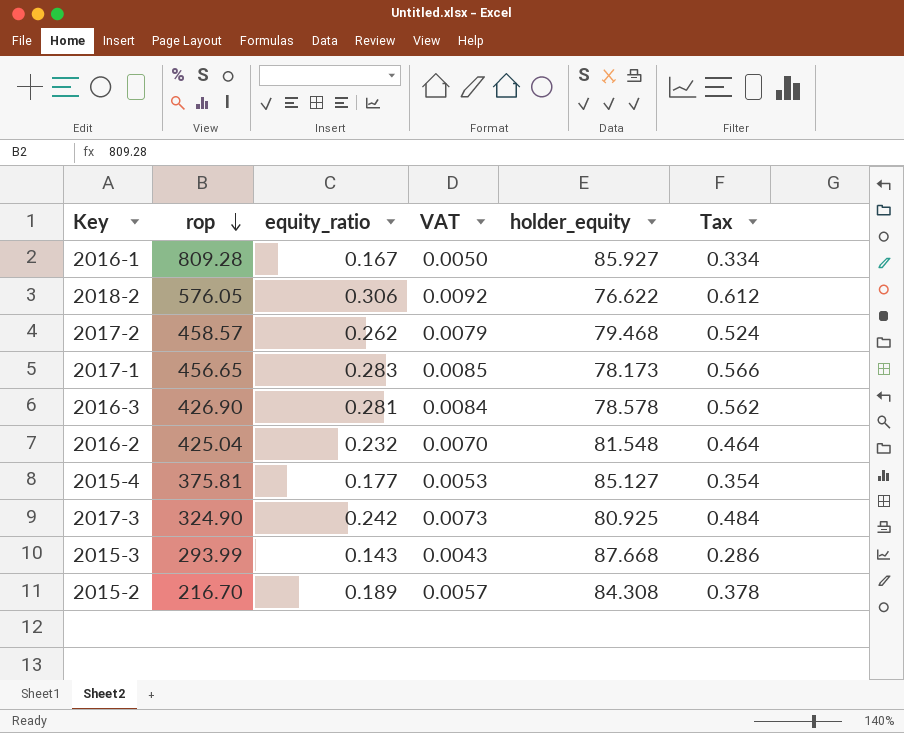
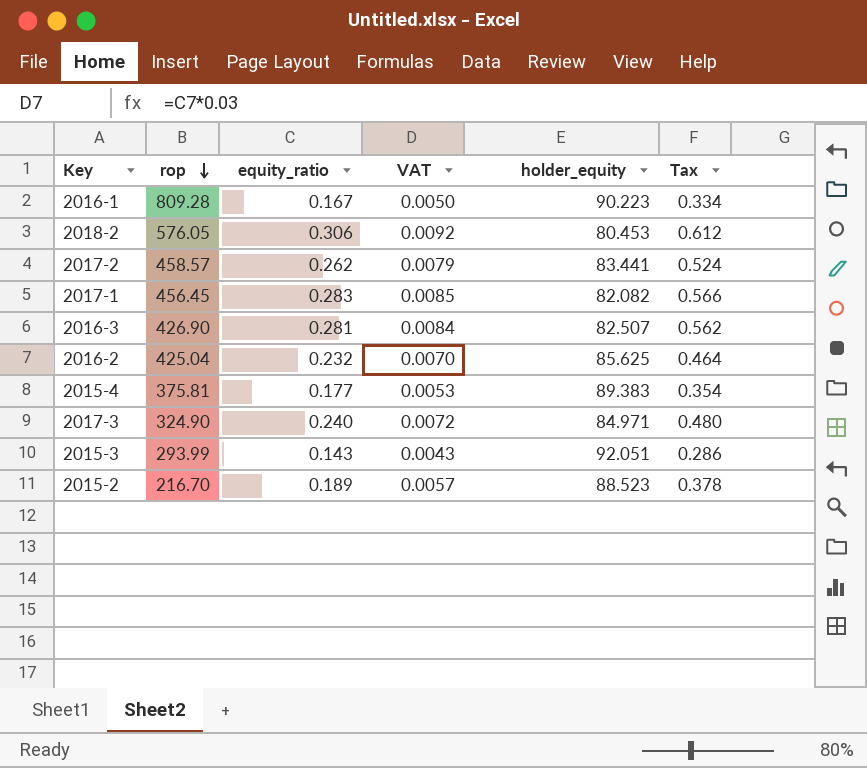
2016-1 | holder_equity: 85.927 -> 90.223
2018-2 | holder_equity: 76.622 -> 80.453
2017-2 | holder_equity: 79.468 -> 83.441
2017-1 | rop: 456.65 -> 456.45
2017-1 | holder_equity: 78.173 -> 82.082
2016-3 | holder_equity: 78.578 -> 82.507
2016-2 | holder_equity: 81.548 -> 85.625
2015-4 | holder_equity: 85.127 -> 89.383
2017-3 | equity_ratio: 0.242 -> 0.240
2017-3 | VAT: 0.0073 -> 0.0072
2017-3 | holder_equity: 80.925 -> 84.971
2017-3 | Tax: 0.484 -> 0.480
2015-3 | holder_equity: 87.668 -> 92.051
2015-2 | holder_equity: 84.308 -> 88.523

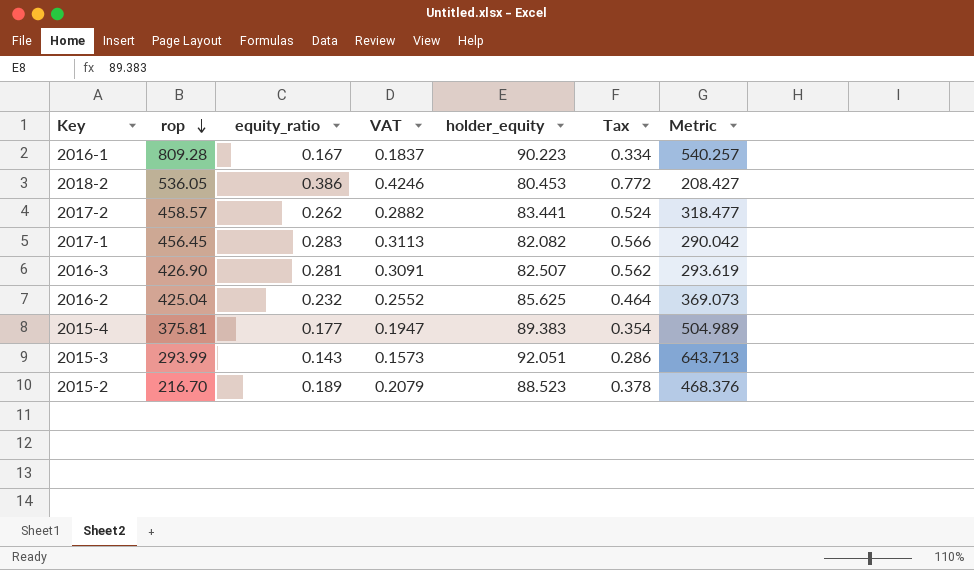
column VAT | formula: [equity_ratio] * 0.03 -> [equity_ratio] * 1.1
column Metric | formula: none -> [holder_equity] / [equity_ratio]
row 2017-3: 324.90 | 0.240 | 0.0072 | 84.971 | 0.480 -> none
2018-2 | rop: 576.05 -> 536.05
2018-2 | equity_ratio: 0.306 -> 0.386
2018-2 | Tax: 0.612 -> 0.772

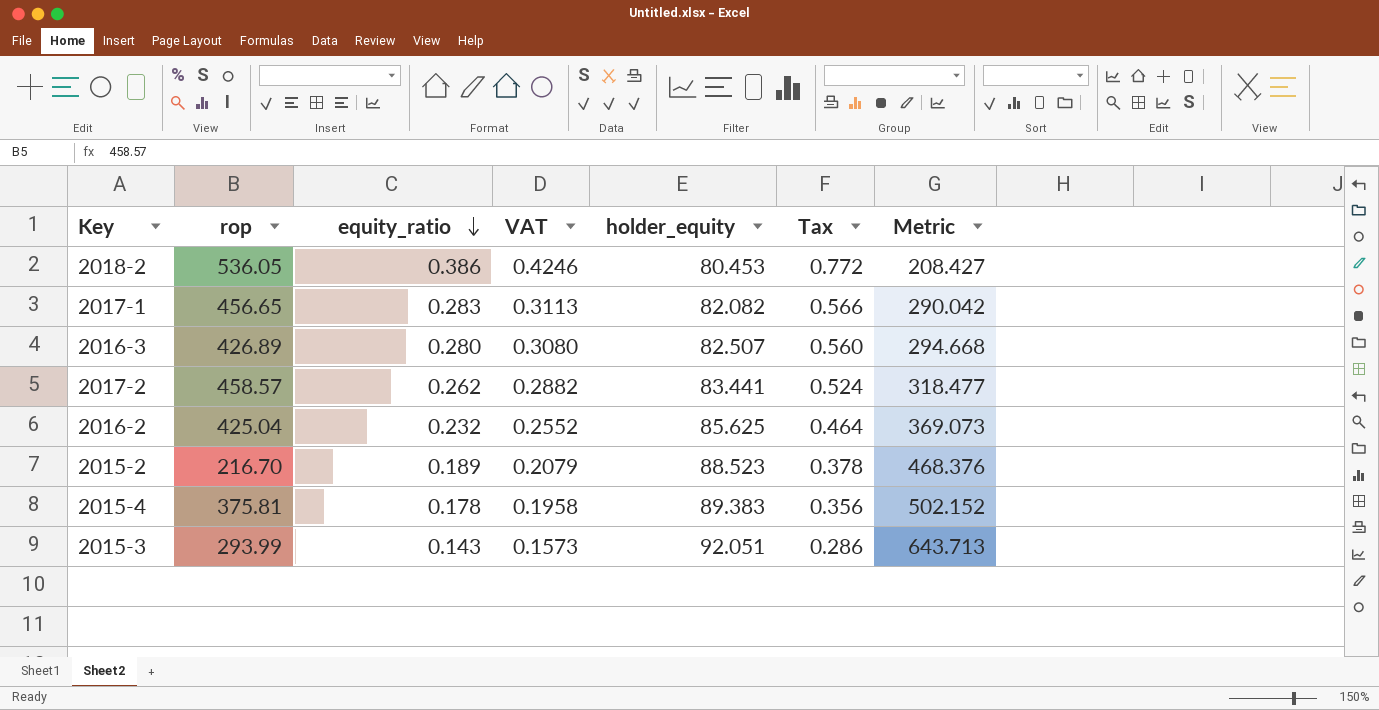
row order: rop descending -> equity_ratio descending
row 2016-1: 809.28 | 0.167 | 0.1837 | 90.223 | 0.334 | 540.257 -> none
2017-1 | rop: 456.45 -> 456.65
2016-3 | rop: 426.90 -> 426.89
2016-3 | equity_ratio: 0.281 -> 0.280
2016-3 | VAT: 0.3091 -> 0.3080
2016-3 | Tax: 0.562 -> 0.560
2016-3 | Metric: 293.619 -> 294.668
2015-4 | equity_ratio: 0.177 -> 0.178
2015-4 | VAT: 0.1947 -> 0.1958
2015-4 | Tax: 0.354 -> 0.356
2015-4 | Metric: 504.989 -> 502.152

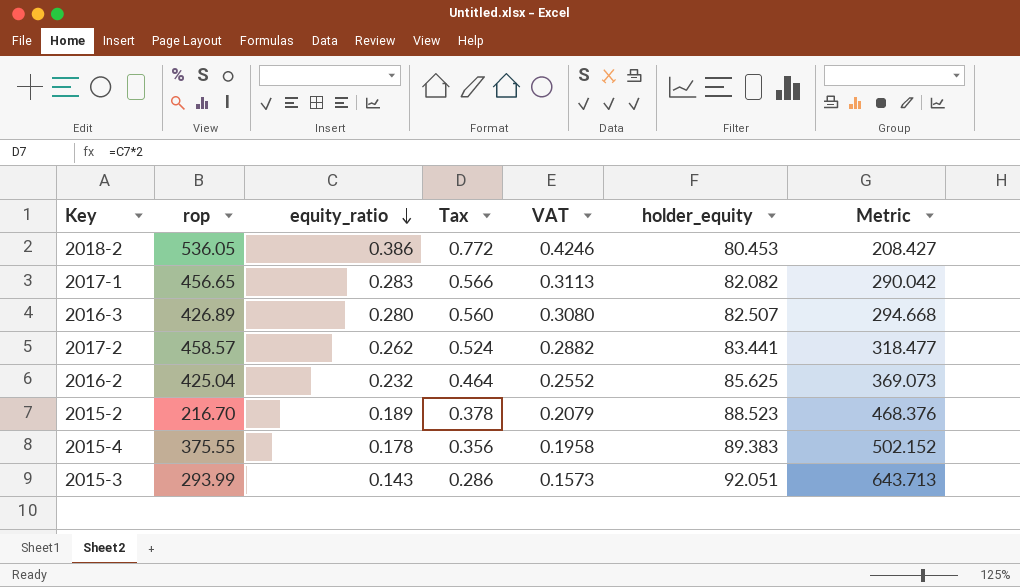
column Tax | position: 6 -> 4
2015-4 | rop: 375.81 -> 375.55

